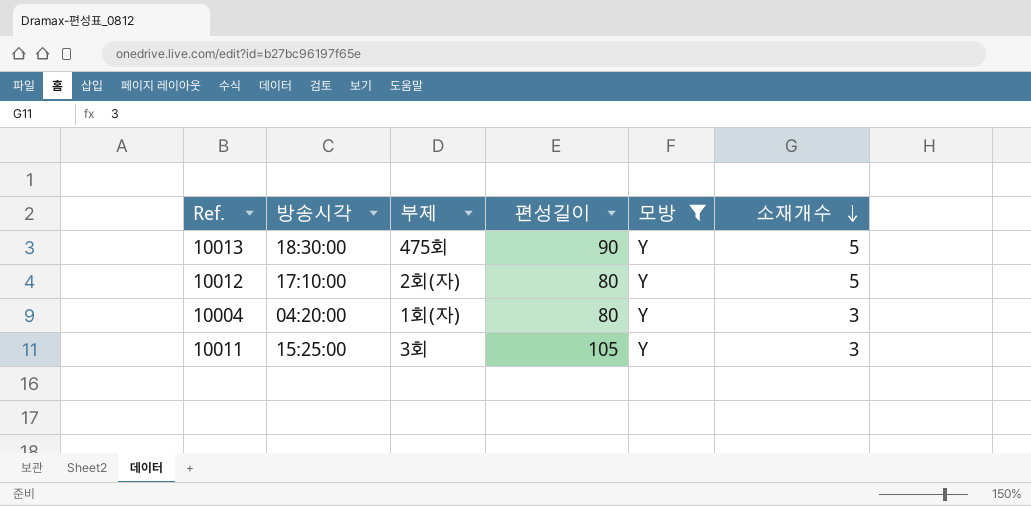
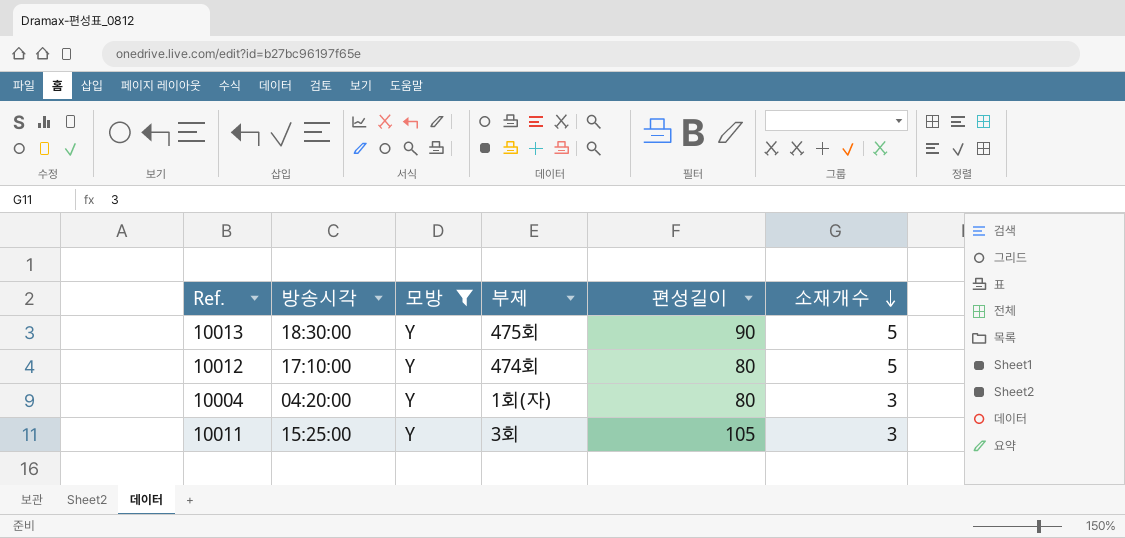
column 모방 | position: 5 -> 3
10012 | 부제: 2회(자) -> 474회

